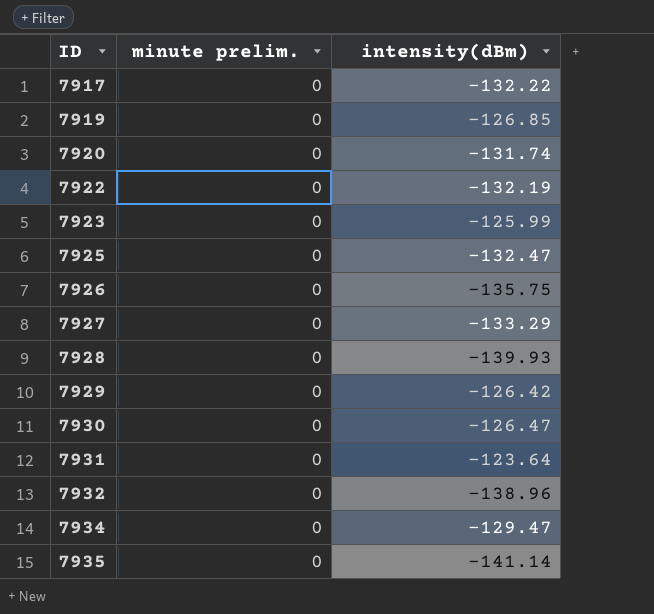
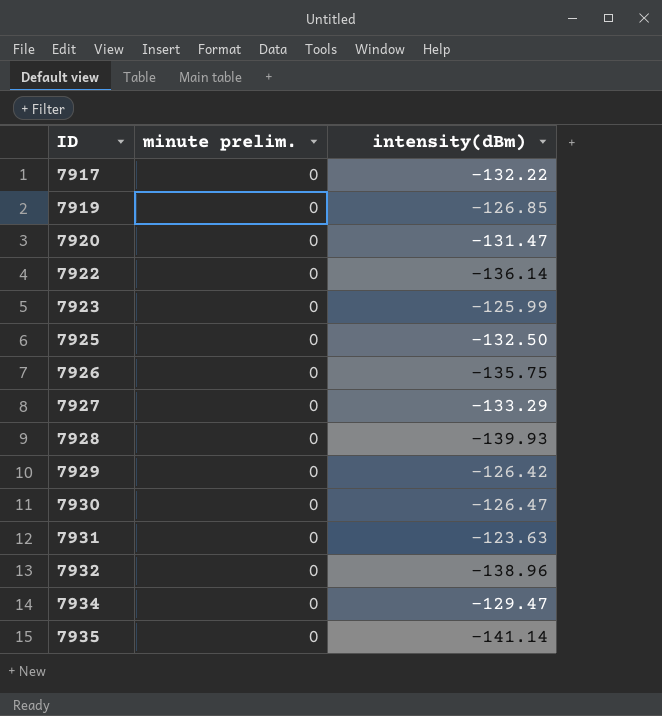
7920 | intensity(dBm): -131.74 -> -131.47
7922 | intensity(dBm): -132.19 -> -136.14
7925 | intensity(dBm): -132.47 -> -132.50
7931 | intensity(dBm): -123.64 -> -123.63

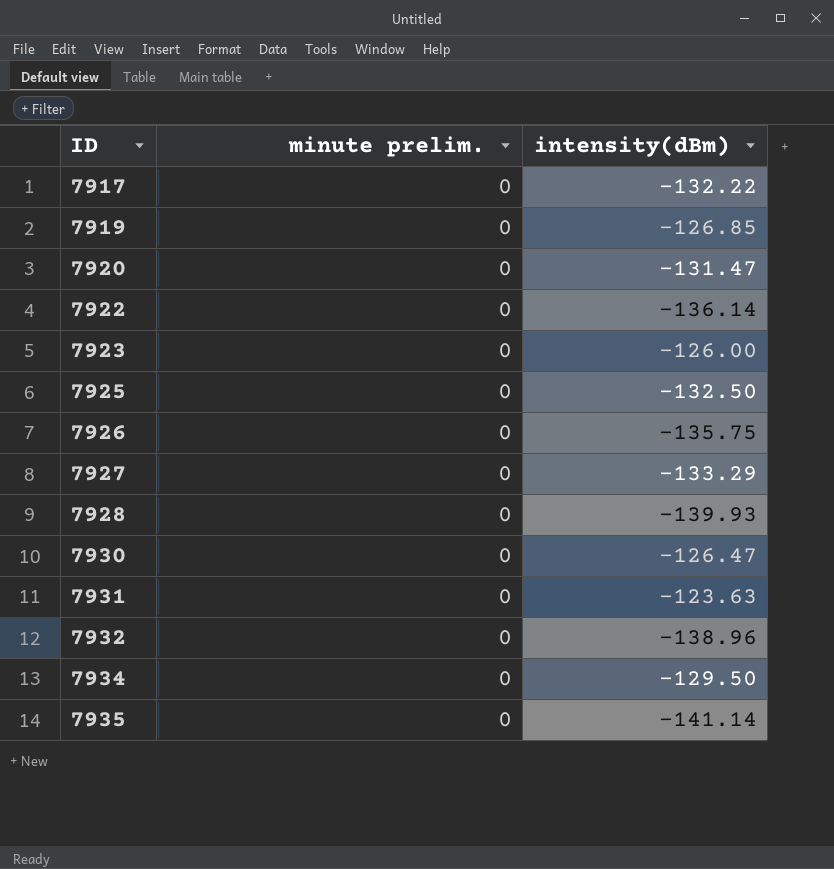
row 7929: 0 | -126.42 -> none
7923 | intensity(dBm): -125.99 -> -126.00
7934 | intensity(dBm): -129.47 -> -129.50

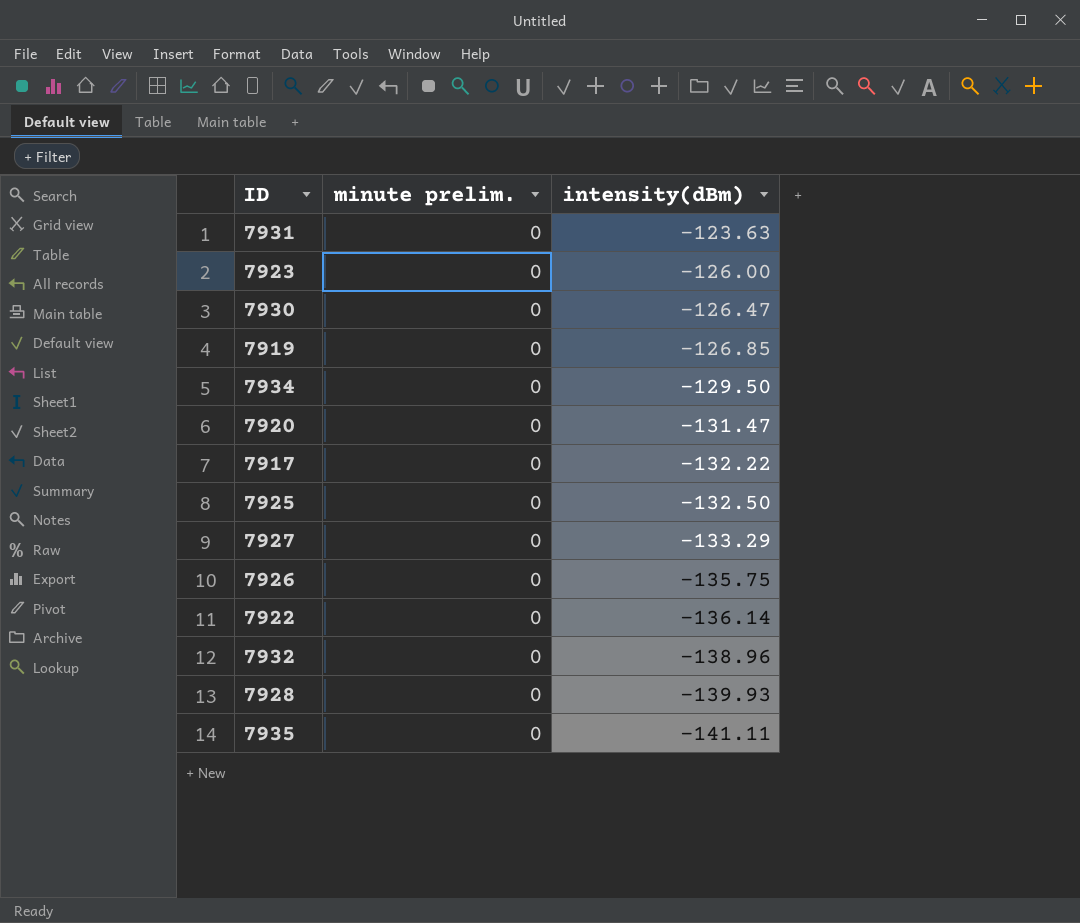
row order: ID ascending -> intensity(dBm) descending
7935 | intensity(dBm): -141.14 -> -141.11

